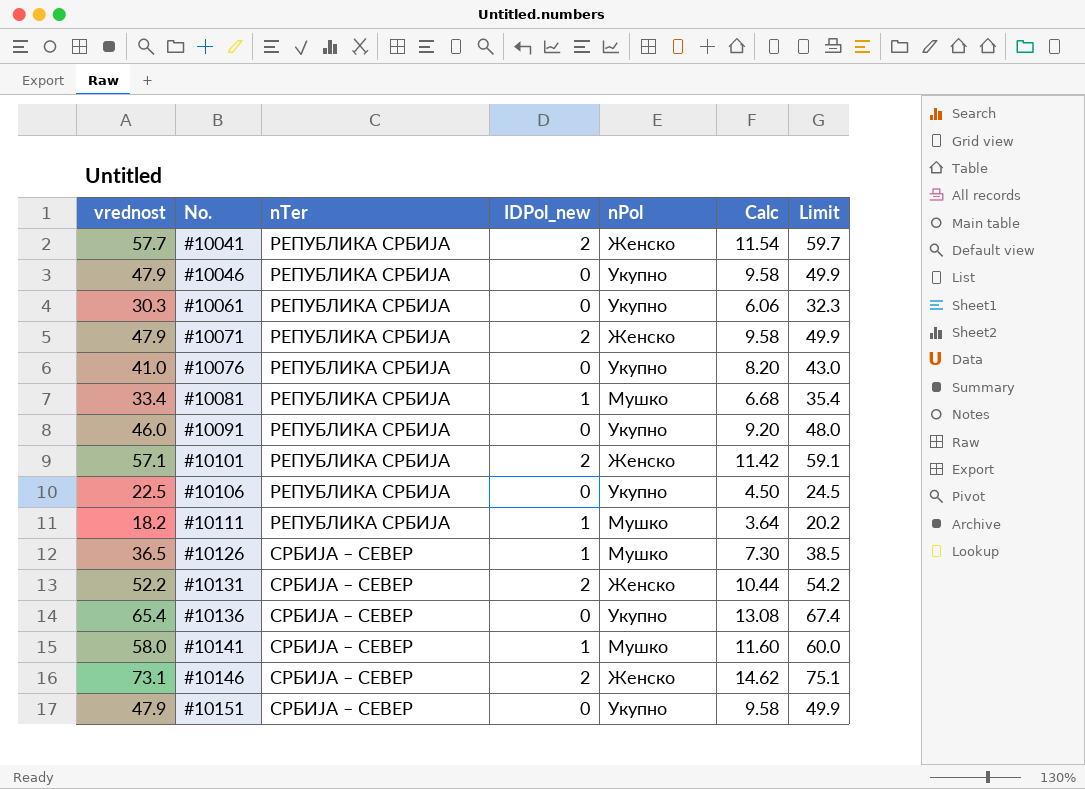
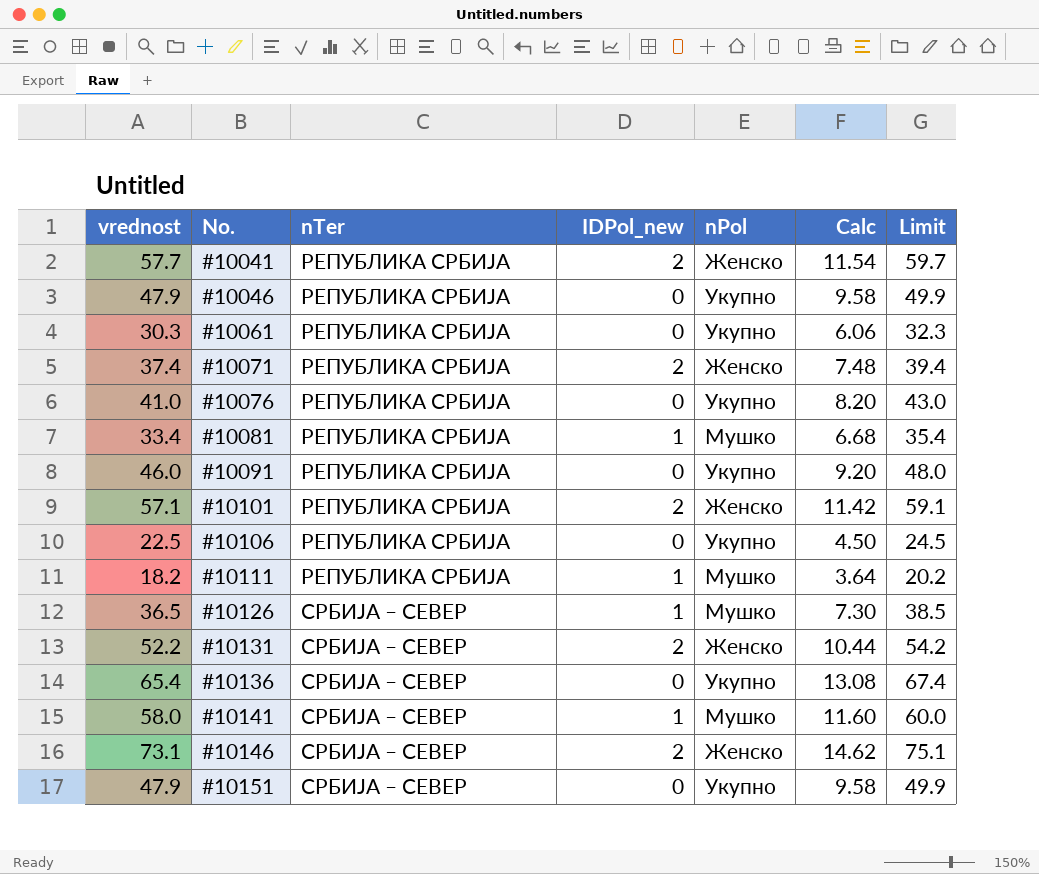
#10071 | vrednost: 47.9 -> 37.4
#10071 | Calc: 9.58 -> 7.48
#10071 | Limit: 49.9 -> 39.4

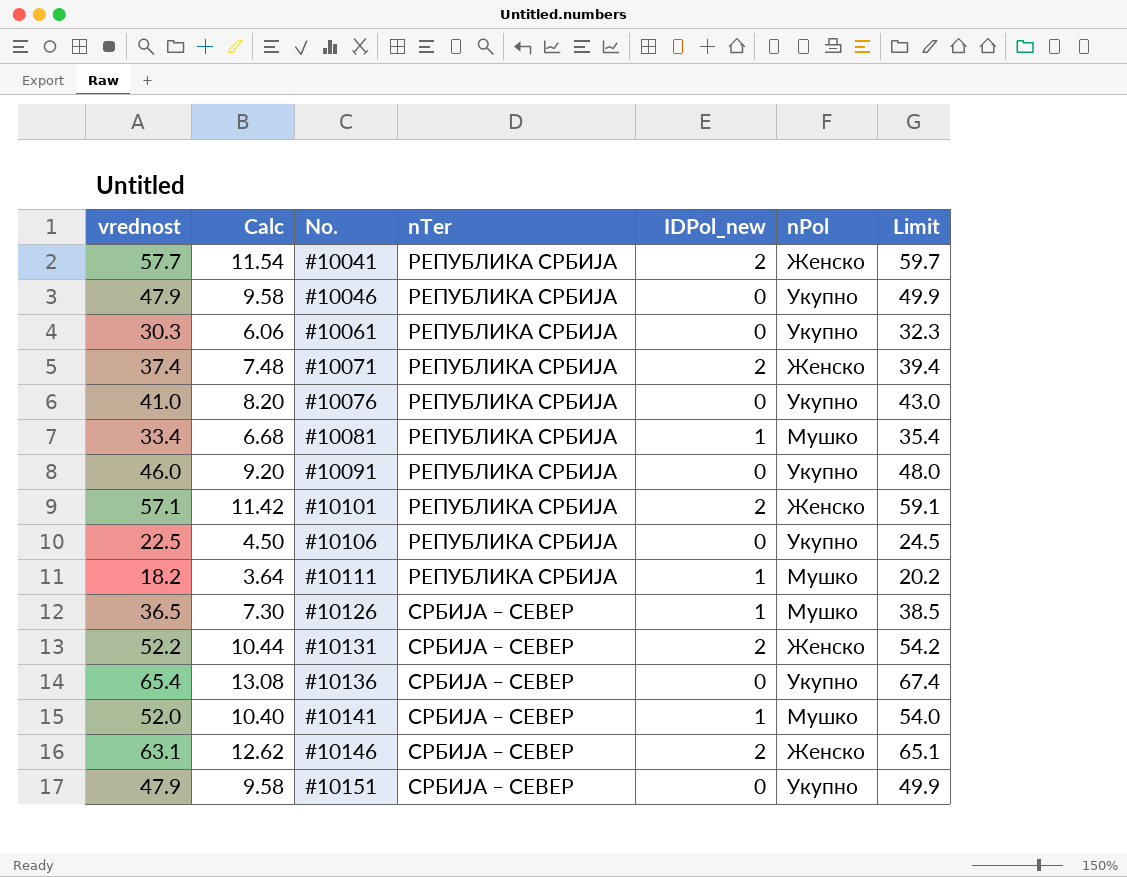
column Calc | position: 6 -> 2
#10141 | vrednost: 58.0 -> 52.0
#10141 | Calc: 11.60 -> 10.40
#10141 | Limit: 60.0 -> 54.0
#10146 | vrednost: 73.1 -> 63.1
#10146 | Calc: 14.62 -> 12.62
#10146 | Limit: 75.1 -> 65.1

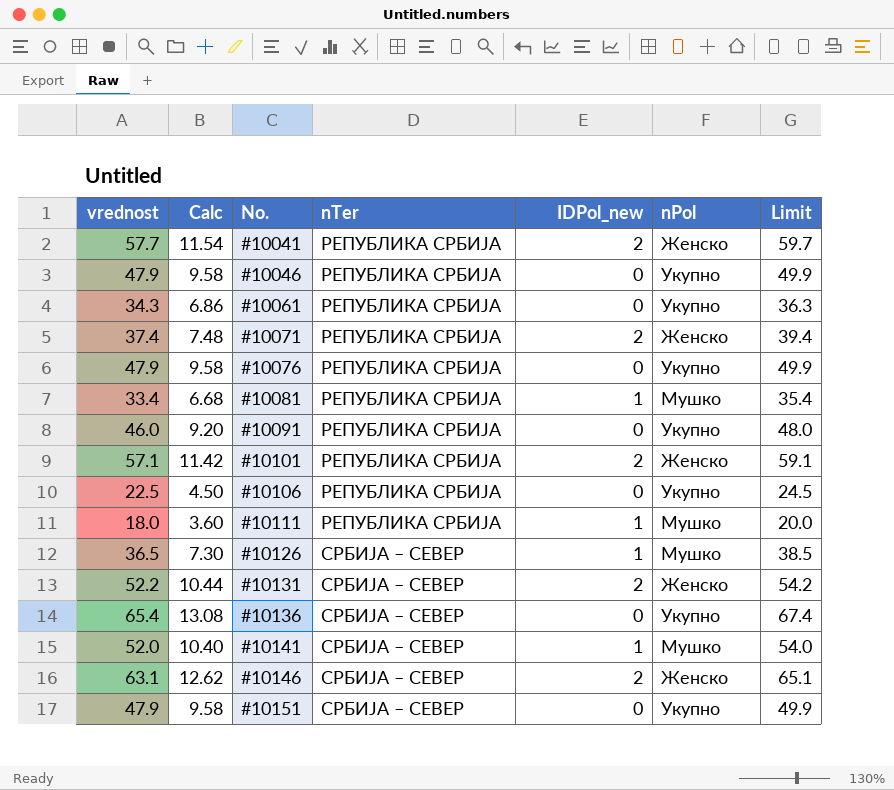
#10061 | vrednost: 30.3 -> 34.3
#10061 | Calc: 6.06 -> 6.86
#10061 | Limit: 32.3 -> 36.3
#10076 | vrednost: 41.0 -> 47.9
#10076 | Calc: 8.20 -> 9.58
#10076 | Limit: 43.0 -> 49.9
#10111 | vrednost: 18.2 -> 18.0
#10111 | Calc: 3.64 -> 3.60
#10111 | Limit: 20.2 -> 20.0

